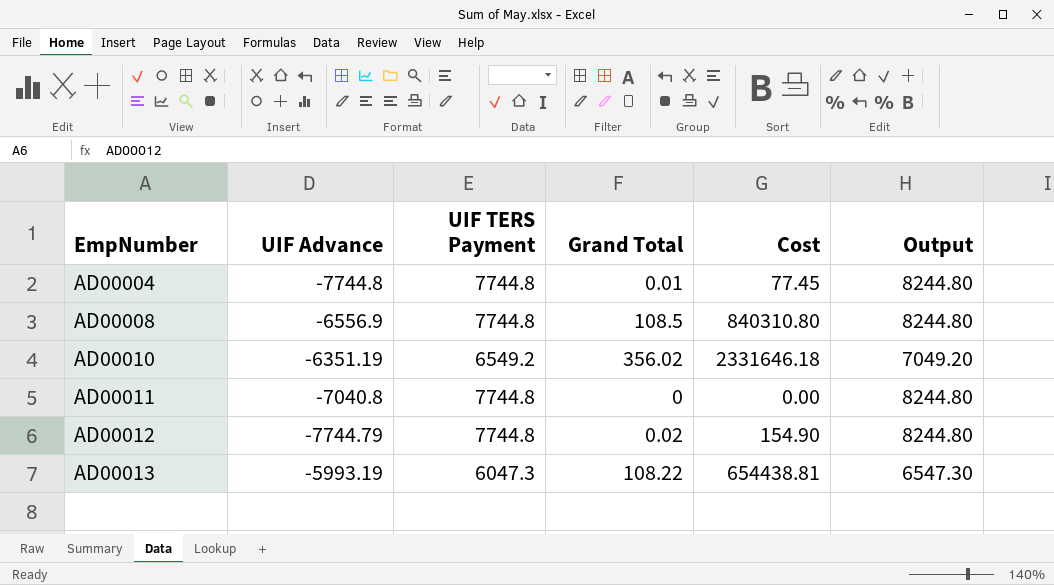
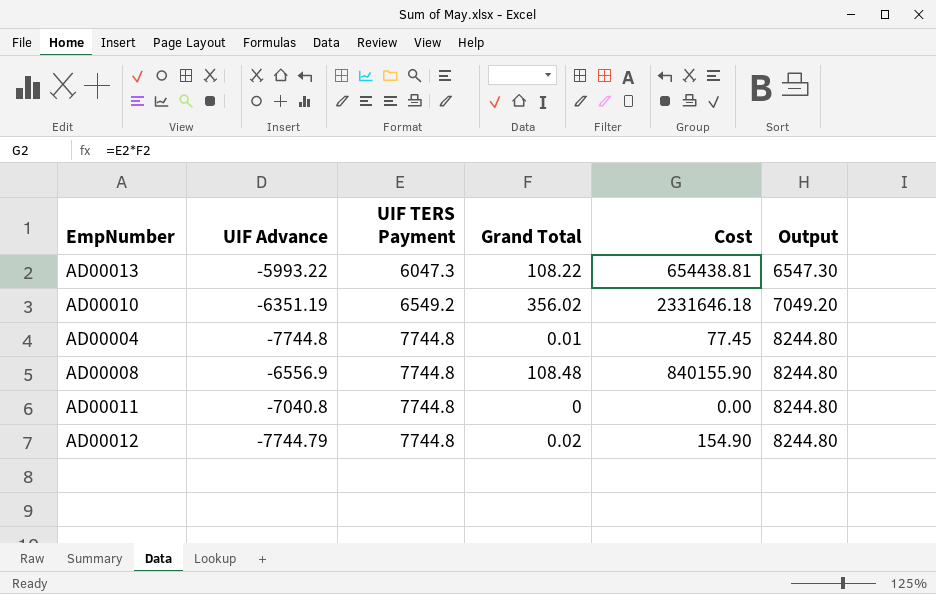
row order: EmpNumber ascending -> UIF TERS Payment ascending
AD00013 | UIF Advance: -5993.19 -> -5993.22
AD00008 | Grand Total: 108.5 -> 108.48
AD00008 | Cost: 840310.80 -> 840155.90

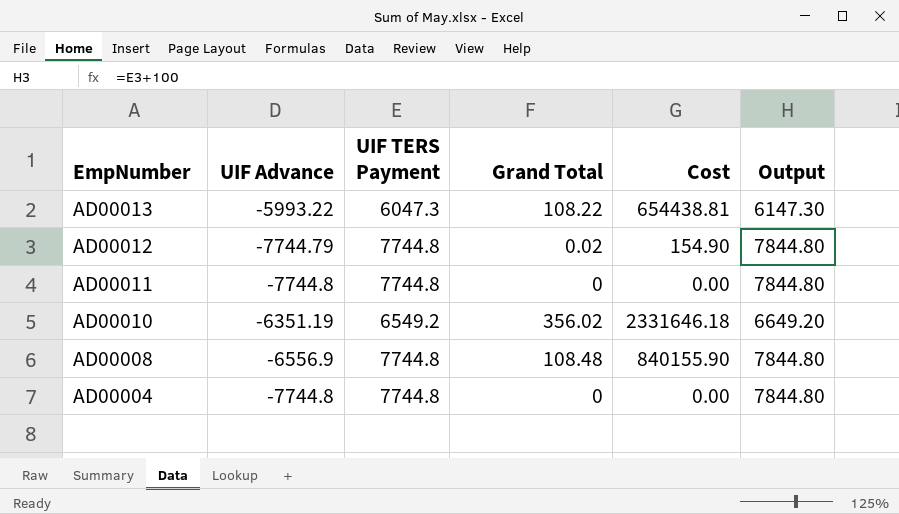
row order: UIF TERS Payment ascending -> EmpNumber descending
column Output | formula: [UIF TERS Payment] + 500 -> [UIF TERS Payment] + 100
AD00011 | UIF Advance: -7040.8 -> -7744.8
AD00004 | Grand Total: 0.01 -> 0
AD00004 | Cost: 77.45 -> 0.00

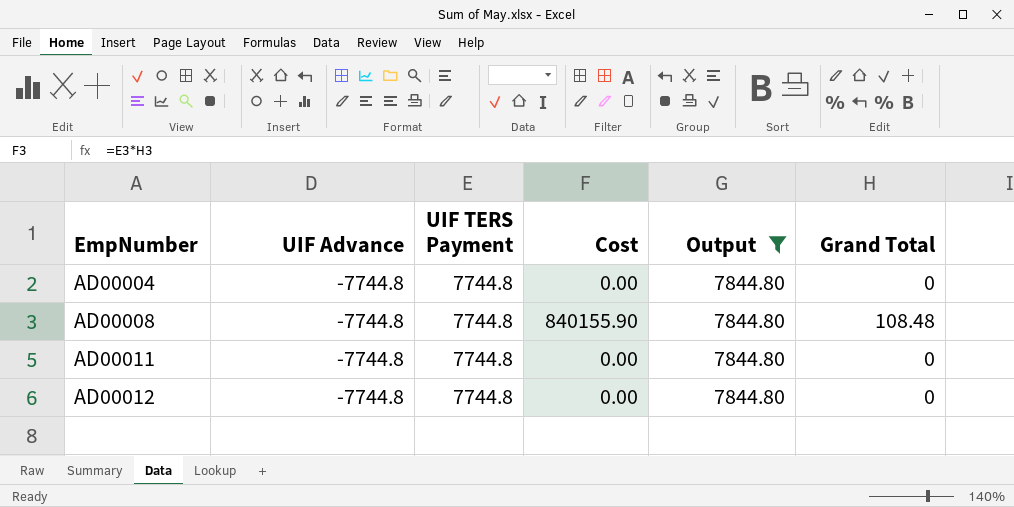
filter: none -> Output = 7844.80
row order: EmpNumber descending -> EmpNumber ascending
column Grand Total | position: 4 -> 6
AD00008 | UIF Advance: -6556.9 -> -7744.8
AD00012 | UIF Advance: -7744.79 -> -7744.8
AD00012 | Cost: 154.90 -> 0.00
AD00012 | Grand Total: 0.02 -> 0

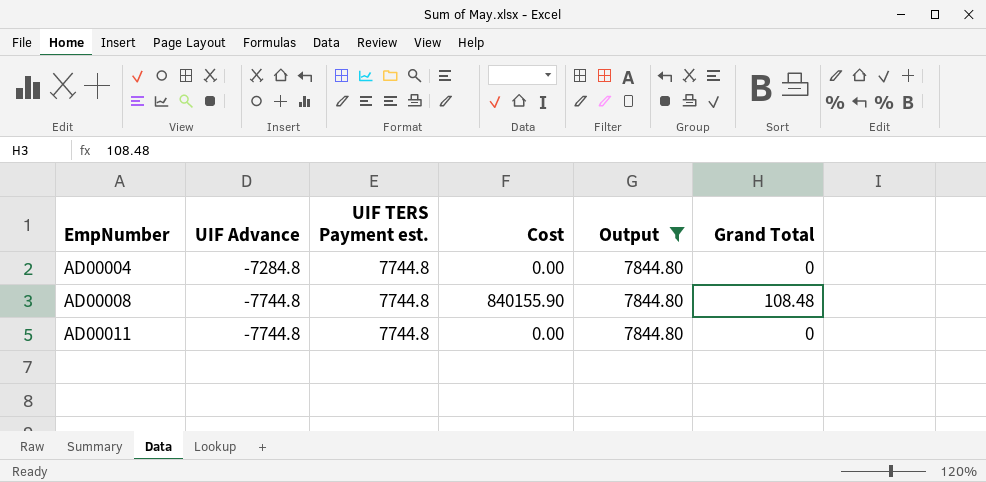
column name: UIF TERS Payment -> UIF TERS Payment est.
row AD00012: -7744.8 | 7744.8 | 0.00 | 7844.80 | 0 -> none
AD00004 | UIF Advance: -7744.8 -> -7284.8

